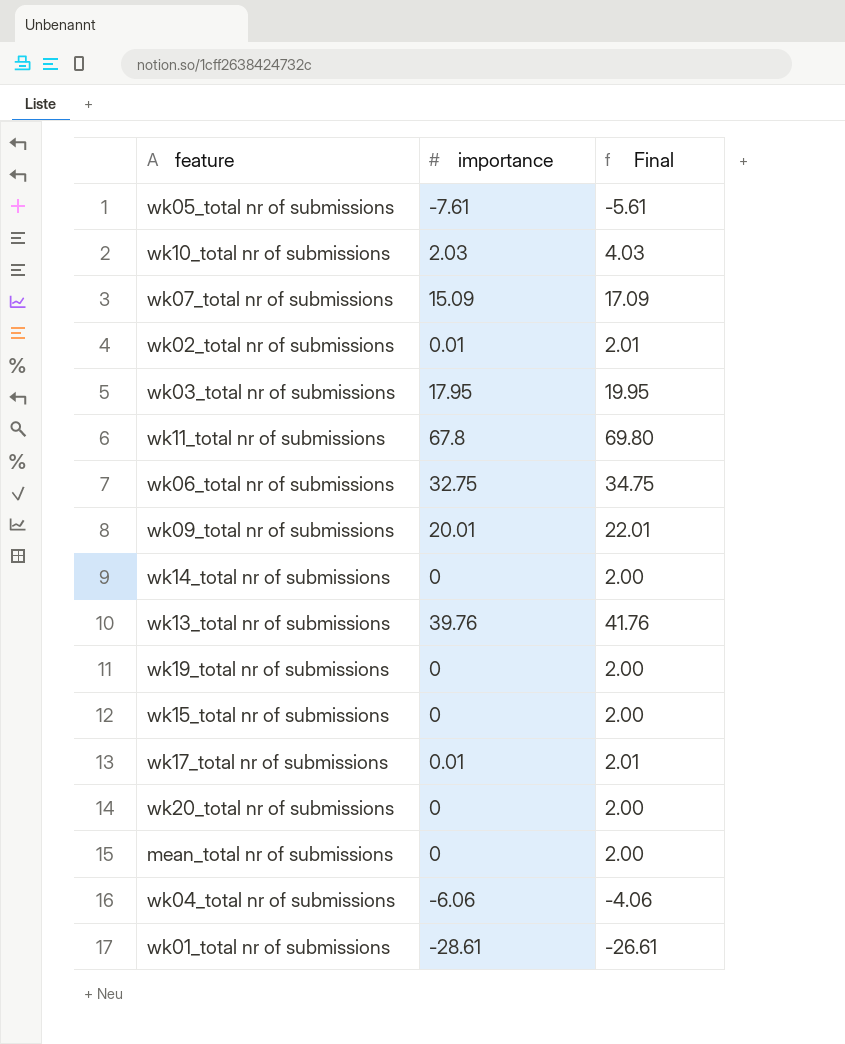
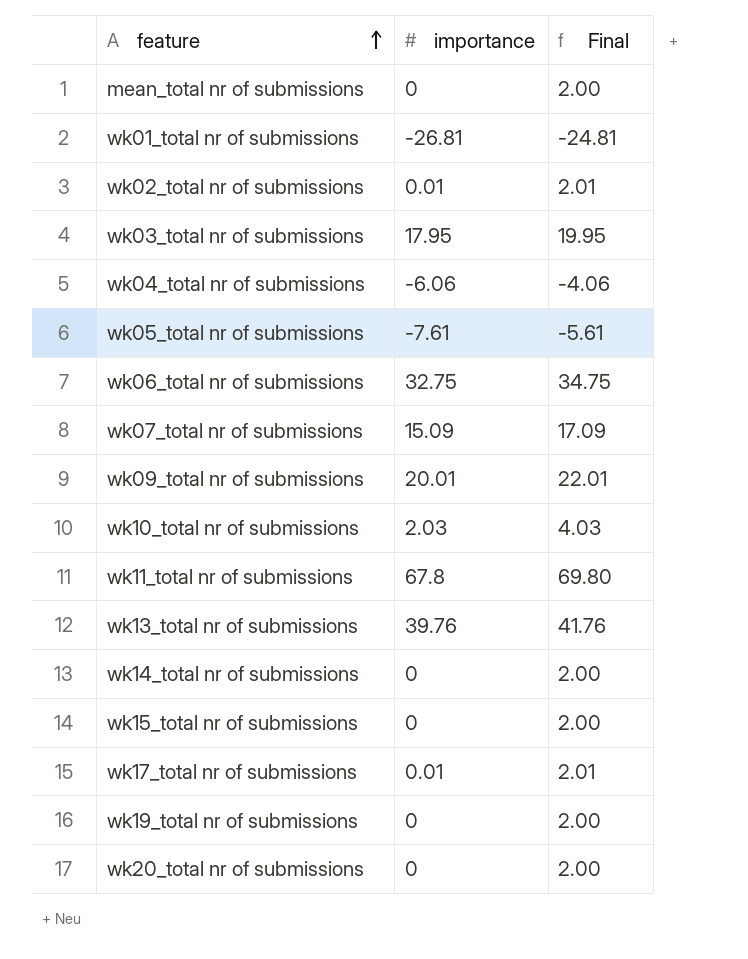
row order: none -> feature ascending
wk01_total nr of submissions | importance: -28.61 -> -26.81
wk01_total nr of submissions | Final: -26.61 -> -24.81

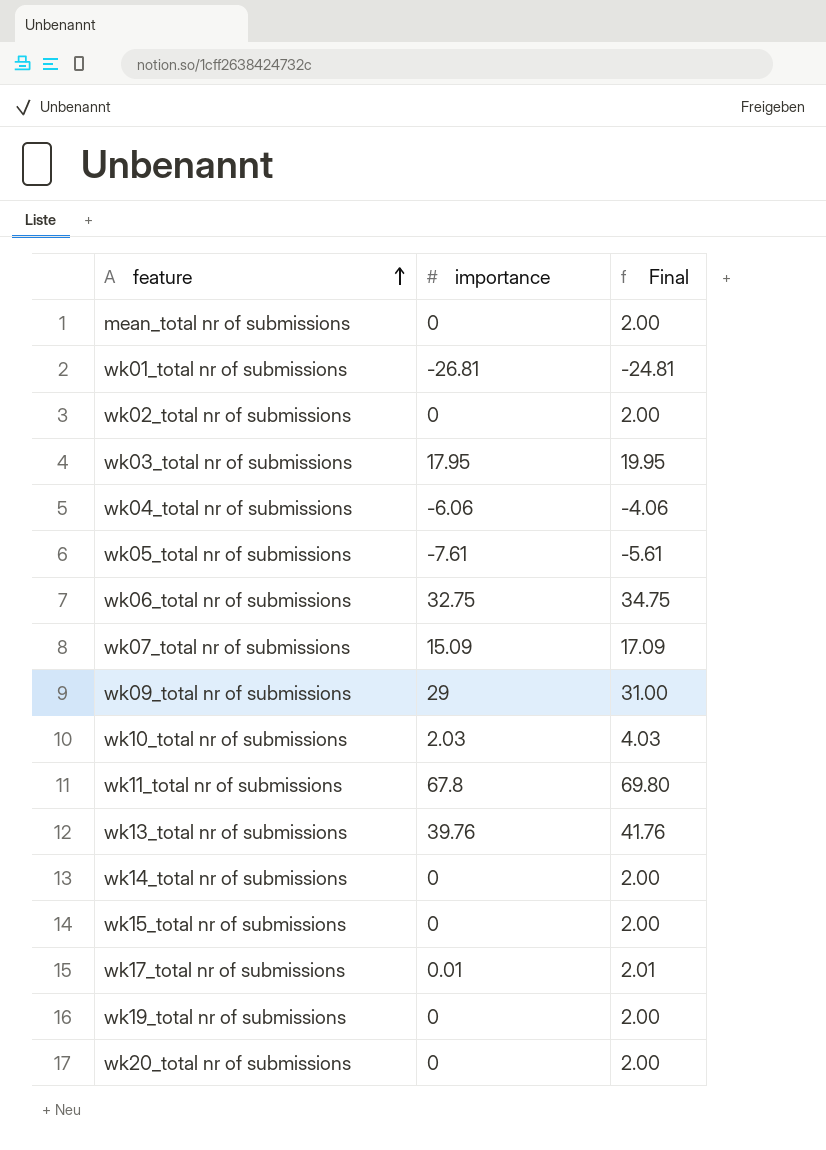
wk02_total nr of submissions | importance: 0.01 -> 0
wk02_total nr of submissions | Final: 2.01 -> 2.00
wk09_total nr of submissions | importance: 20.01 -> 29
wk09_total nr of submissions | Final: 22.01 -> 31.00

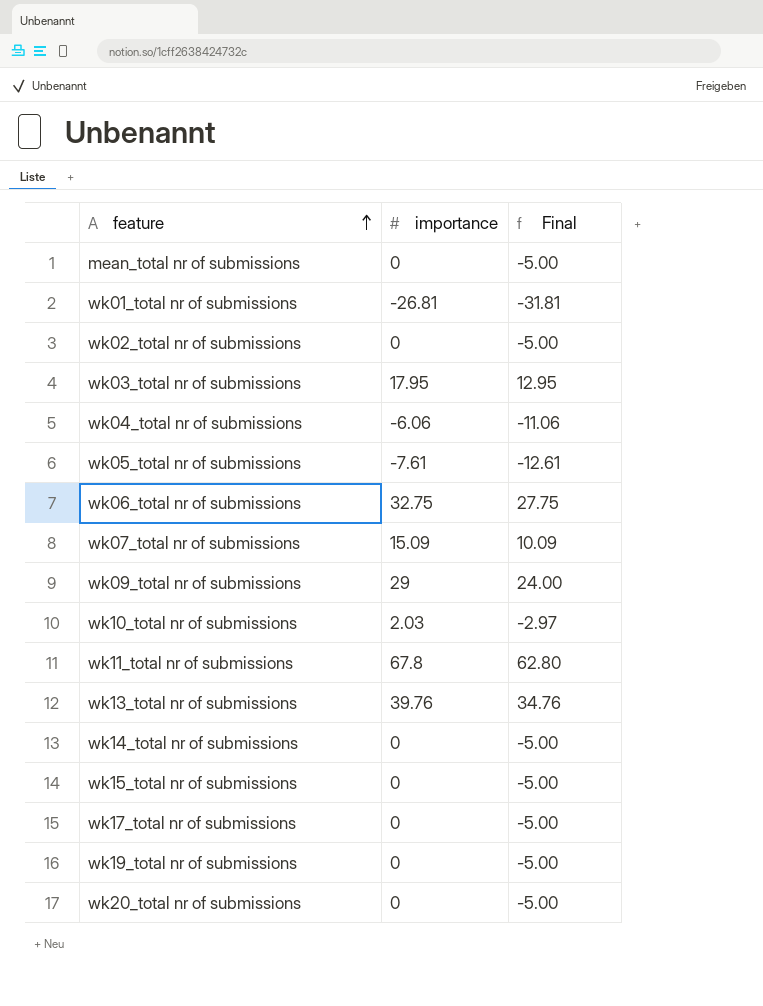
column Final | formula: [importance] + 2 -> [importance] - 5
wk17_total nr of submissions | importance: 0.01 -> 0

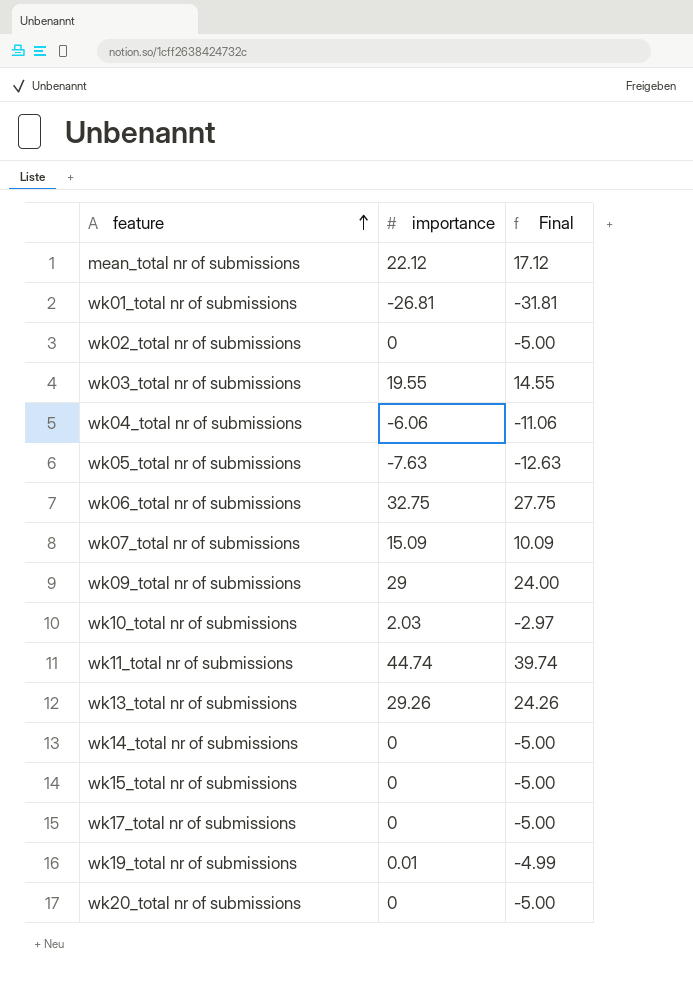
mean_total nr of submissions | importance: 0 -> 22.12
mean_total nr of submissions | Final: -5.00 -> 17.12
wk03_total nr of submissions | importance: 17.95 -> 19.55
wk03_total nr of submissions | Final: 12.95 -> 14.55
wk05_total nr of submissions | importance: -7.61 -> -7.63
wk05_total nr of submissions | Final: -12.61 -> -12.63
wk11_total nr of submissions | importance: 67.8 -> 44.74
wk11_total nr of submissions | Final: 62.80 -> 39.74
wk13_total nr of submissions | importance: 39.76 -> 29.26
wk13_total nr of submissions | Final: 34.76 -> 24.26
wk19_total nr of submissions | importance: 0 -> 0.01
wk19_total nr of submissions | Final: -5.00 -> -4.99

